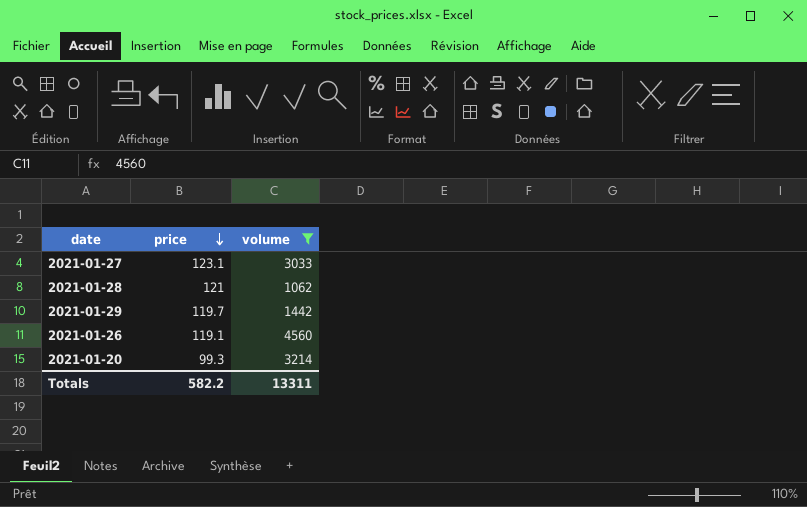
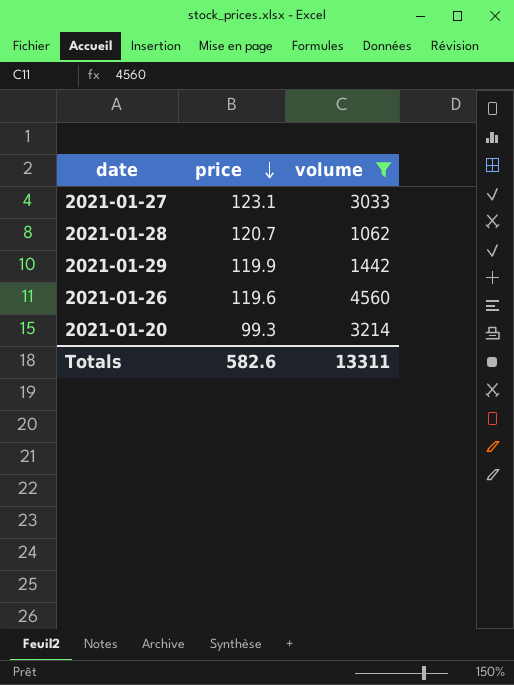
2021-01-28 | price: 121 -> 120.7
2021-01-29 | price: 119.7 -> 119.9
2021-01-26 | price: 119.1 -> 119.6
Totals | price: 582.2 -> 582.6

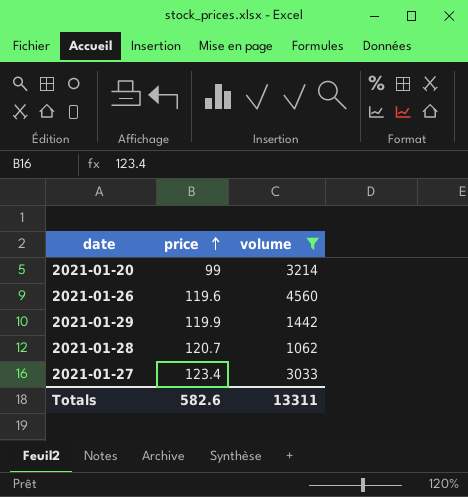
row order: price descending -> price ascending
2021-01-20 | price: 99.3 -> 99
2021-01-27 | price: 123.1 -> 123.4

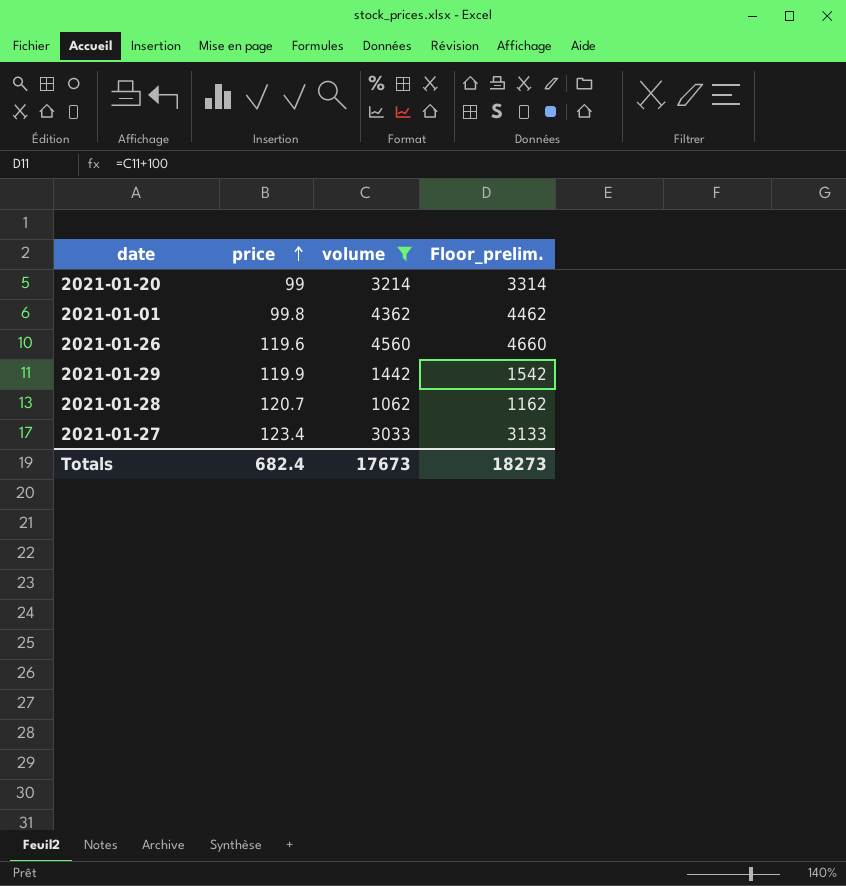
column Floor_prelim. | formula: none -> [volume] + 100
row 2021-01-01: none -> 99.8 | 4362 | 4462
Totals | price: 582.6 -> 682.4
Totals | volume: 13311 -> 17673

